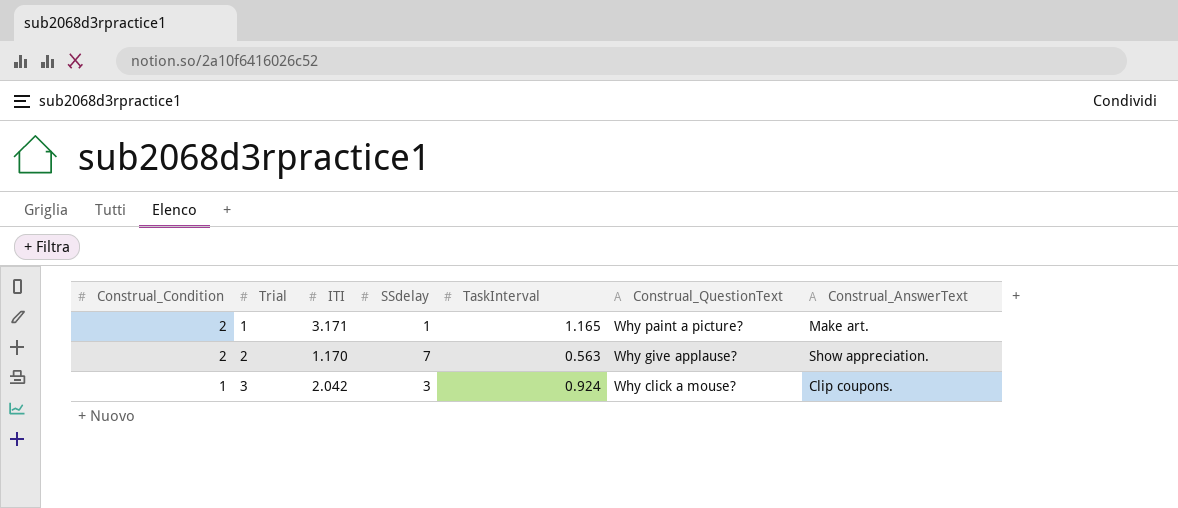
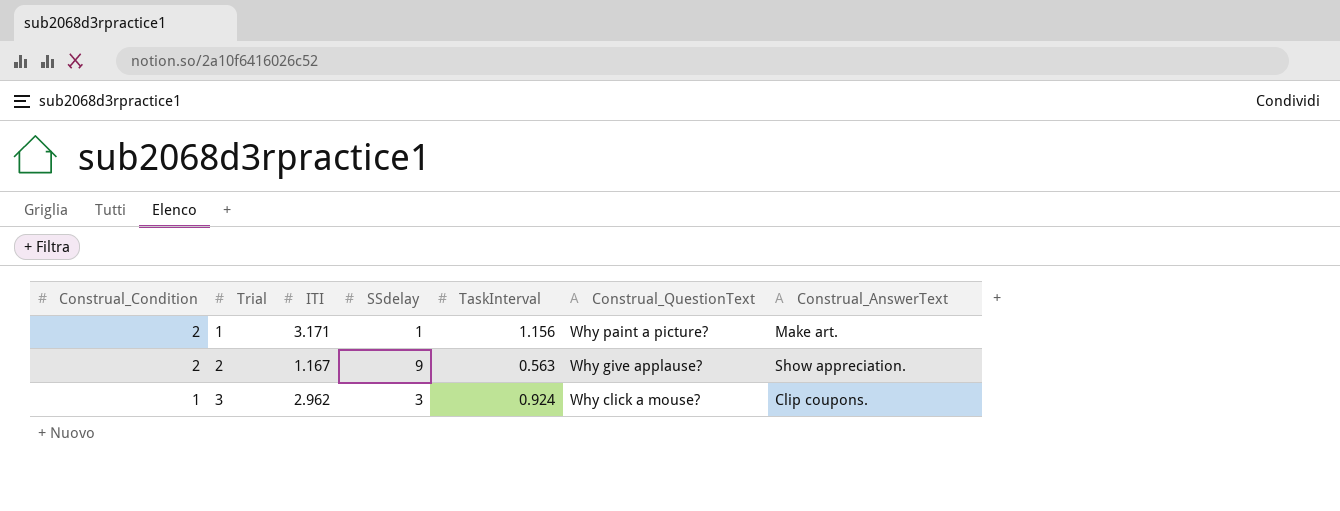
1 | TaskInterval: 1.165 -> 1.156
2 | ITI: 1.170 -> 1.167
2 | SSdelay: 7 -> 9
3 | ITI: 2.042 -> 2.962

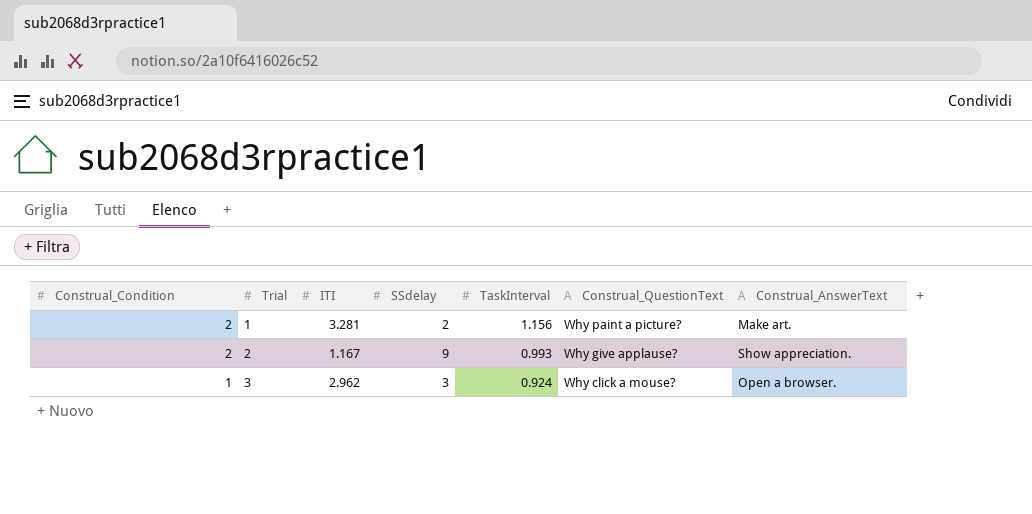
1 | ITI: 3.171 -> 3.281
1 | SSdelay: 1 -> 2
2 | TaskInterval: 0.563 -> 0.993
3 | Construal_AnswerText: Clip coupons. -> Open a browser.

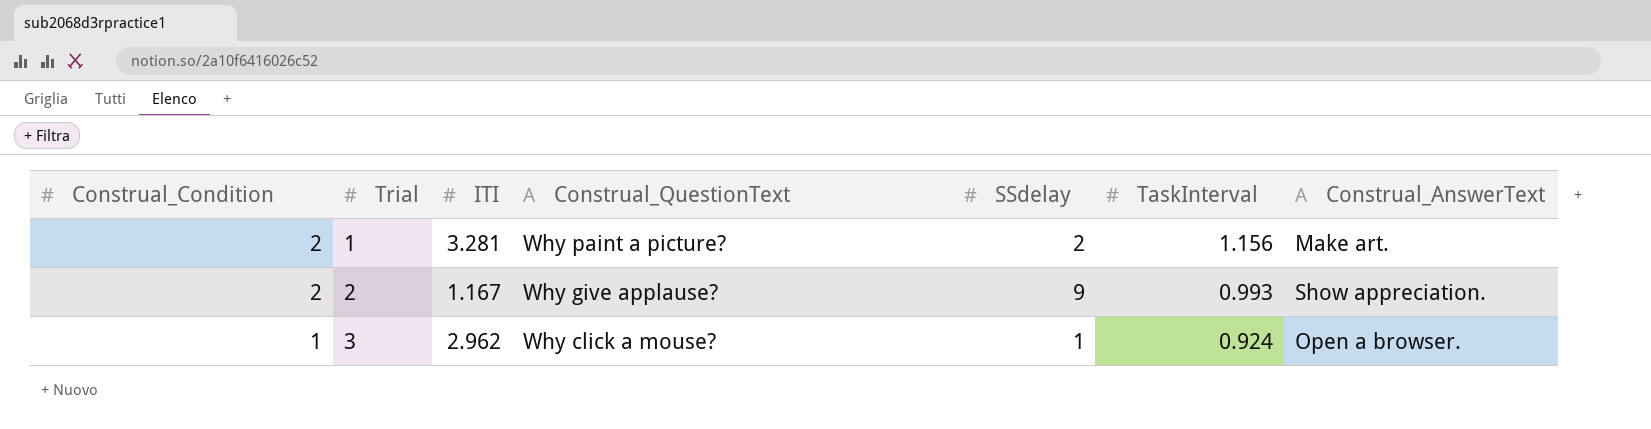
column Construal_QuestionText | position: 6 -> 4
3 | SSdelay: 3 -> 1

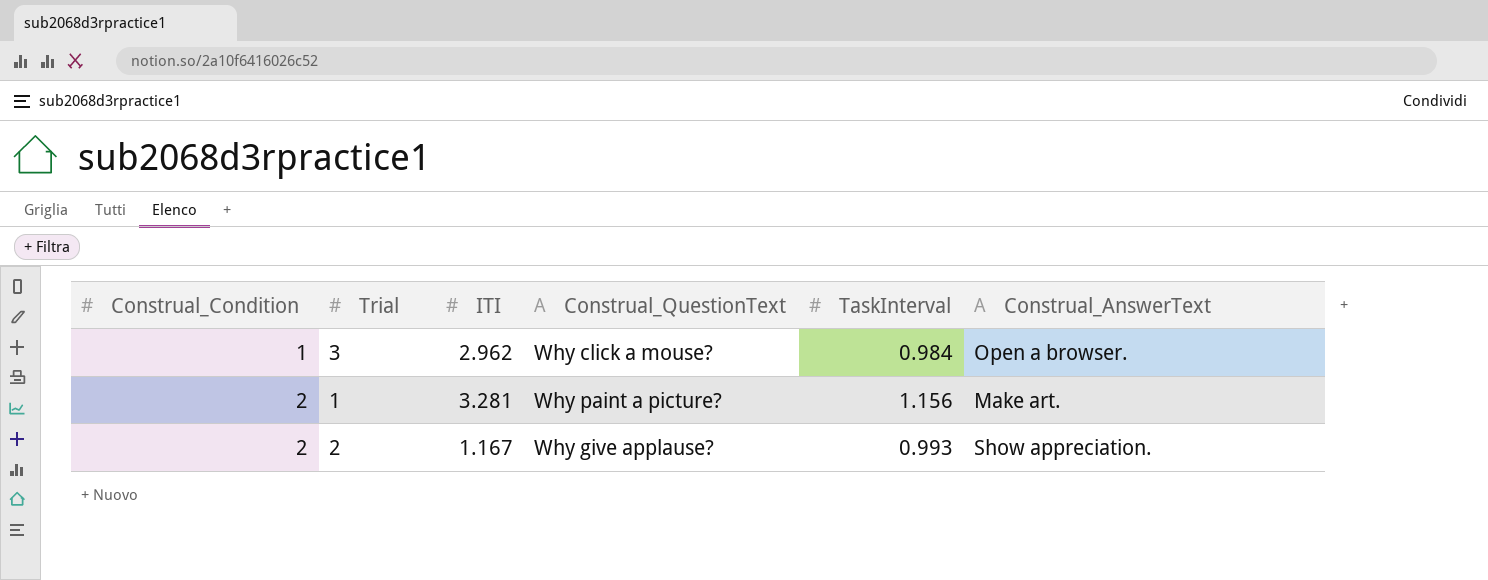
row order: Construal_Condition descending -> Construal_Condition ascending
column SSdelay | position: 5 -> none
3 | TaskInterval: 0.924 -> 0.984

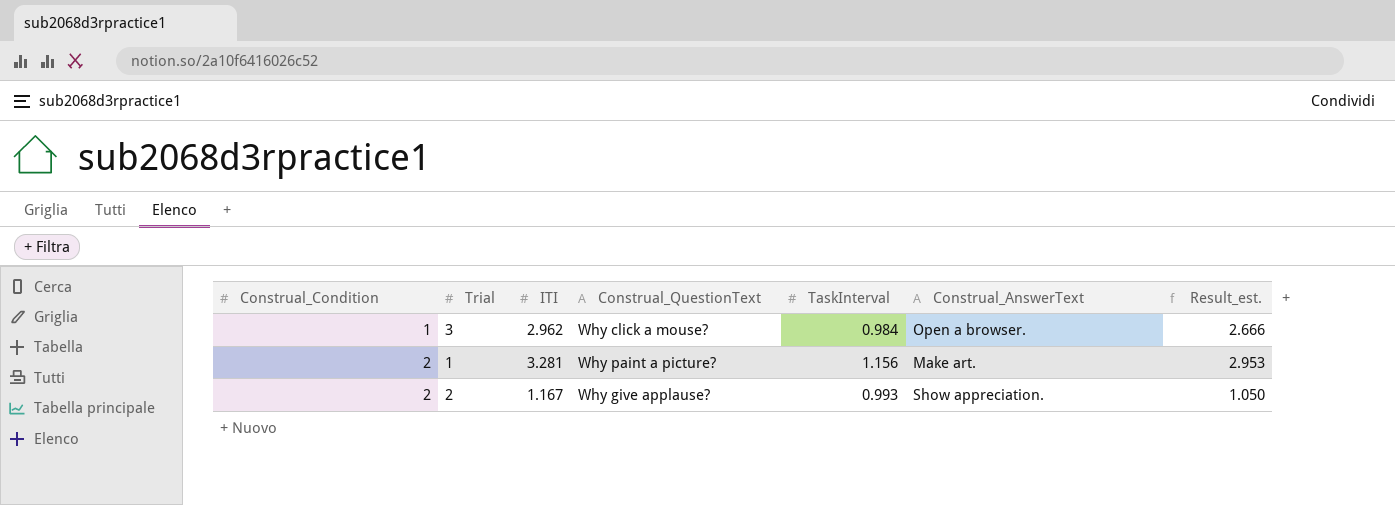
column Result_est. | formula: none -> [ITI] * 0.9

